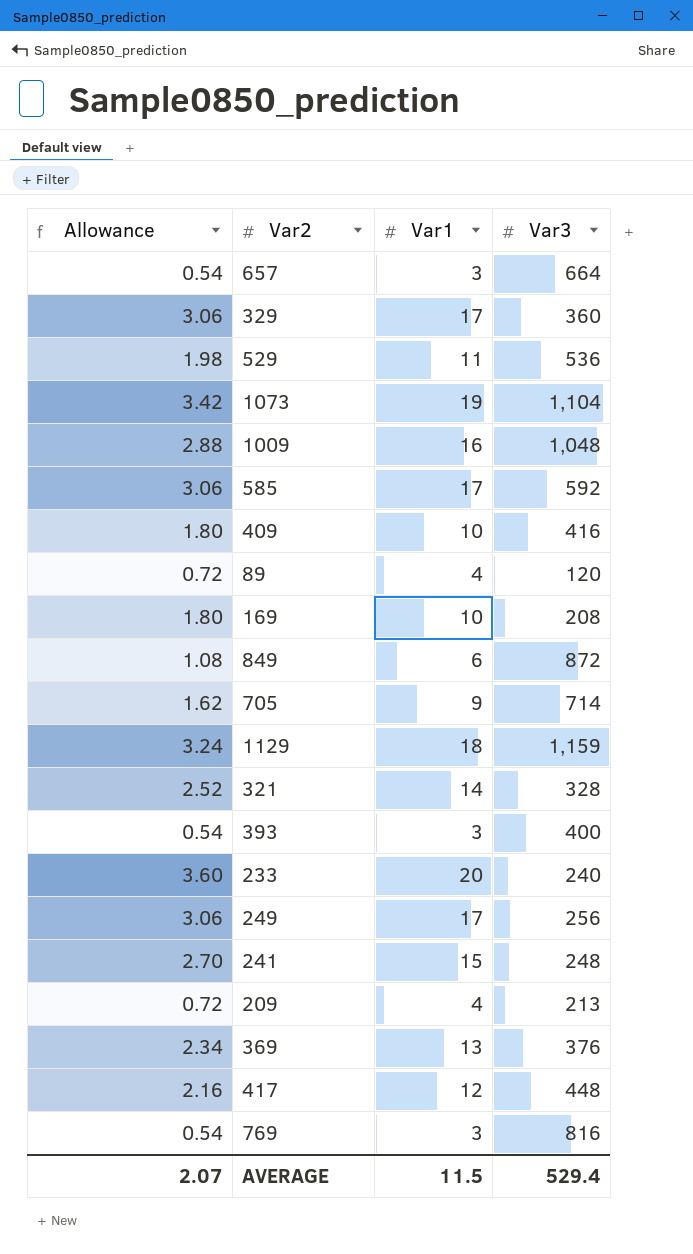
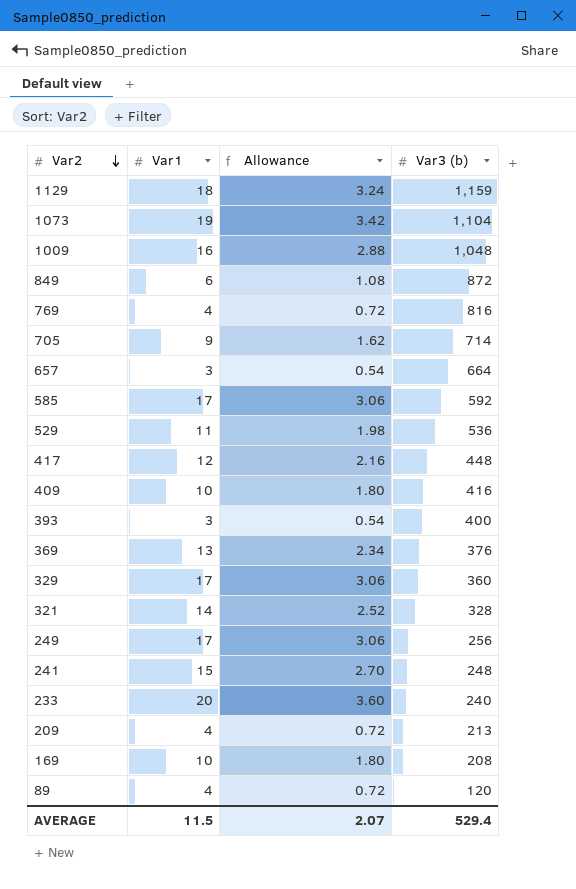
row order: none -> Var2 descending
column Allowance | position: 1 -> 3
column name: Var3 -> Var3 (b)
769 | Var1: 3 -> 4
769 | Allowance: 0.54 -> 0.72

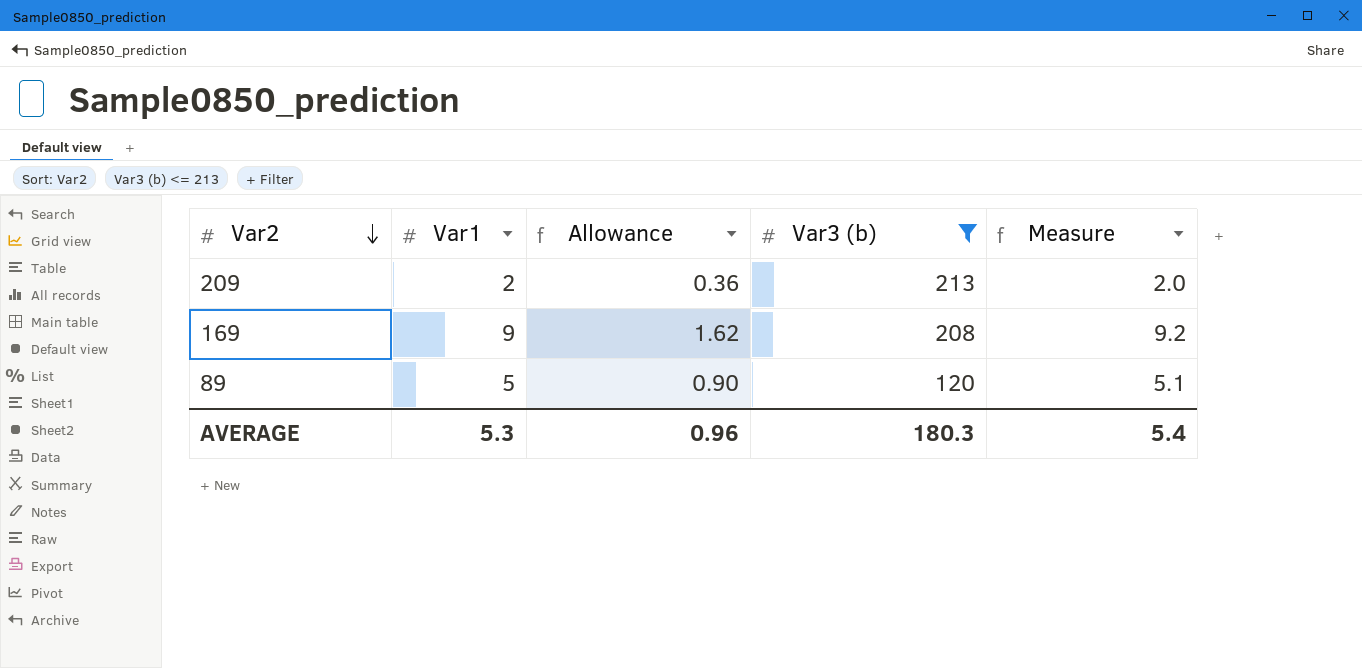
filter: none -> Var3 (b) <= 213
column Measure | formula: none -> [Var1] * 1.02
209 | Var1: 4 -> 2
209 | Allowance: 0.72 -> 0.36
169 | Var1: 10 -> 9
169 | Allowance: 1.80 -> 1.62
89 | Var1: 4 -> 5
89 | Allowance: 0.72 -> 0.90
AVERAGE | Var1: 11.5 -> 5.3
AVERAGE | Allowance: 2.07 -> 0.96
AVERAGE | Var3 (b): 529.4 -> 180.3

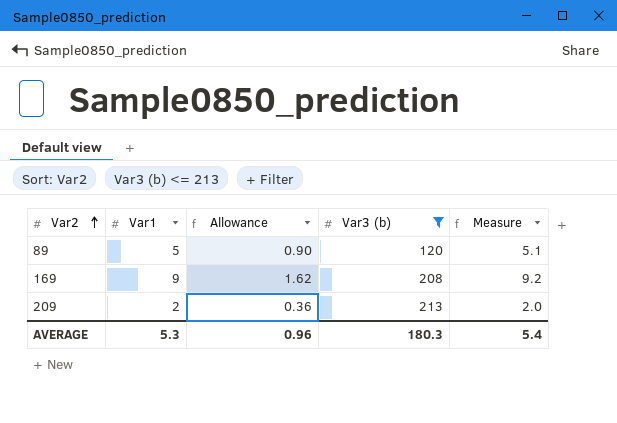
row order: Var2 descending -> Var2 ascending

